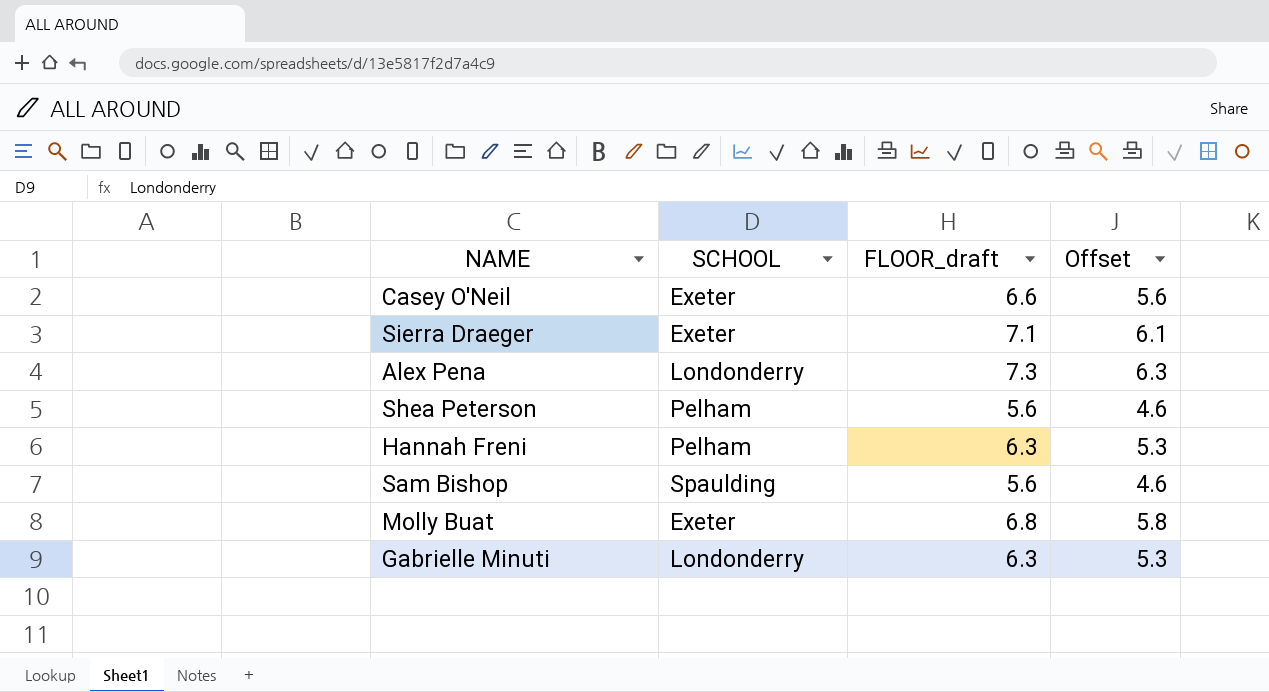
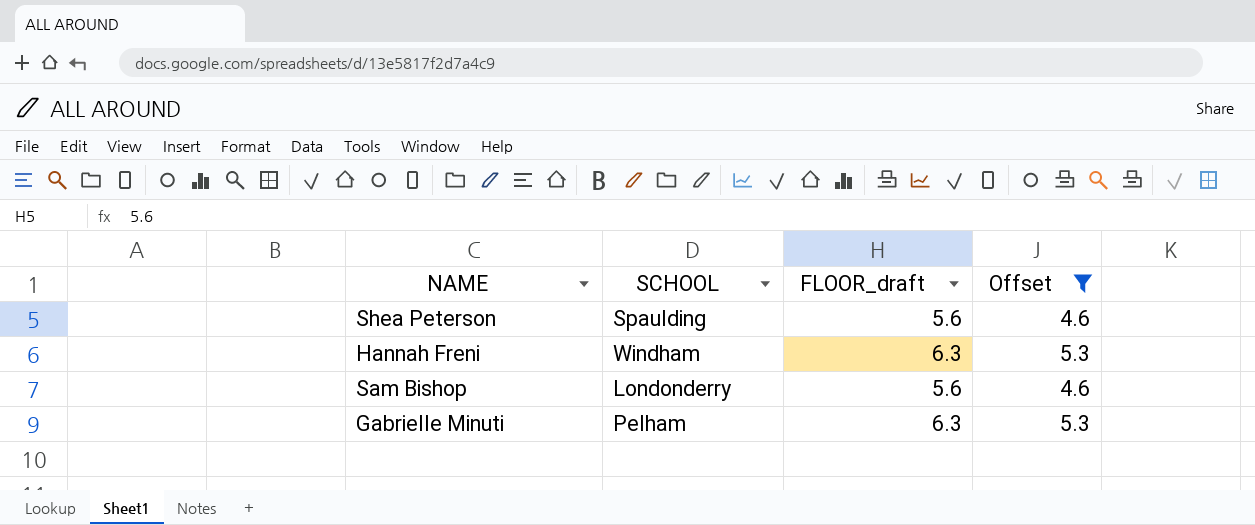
filter: none -> Offset <= 5.3
Shea Peterson | SCHOOL: Pelham -> Spaulding
Hannah Freni | SCHOOL: Pelham -> Windham
Sam Bishop | SCHOOL: Spaulding -> Londonderry
Gabrielle Minuti | SCHOOL: Londonderry -> Pelham

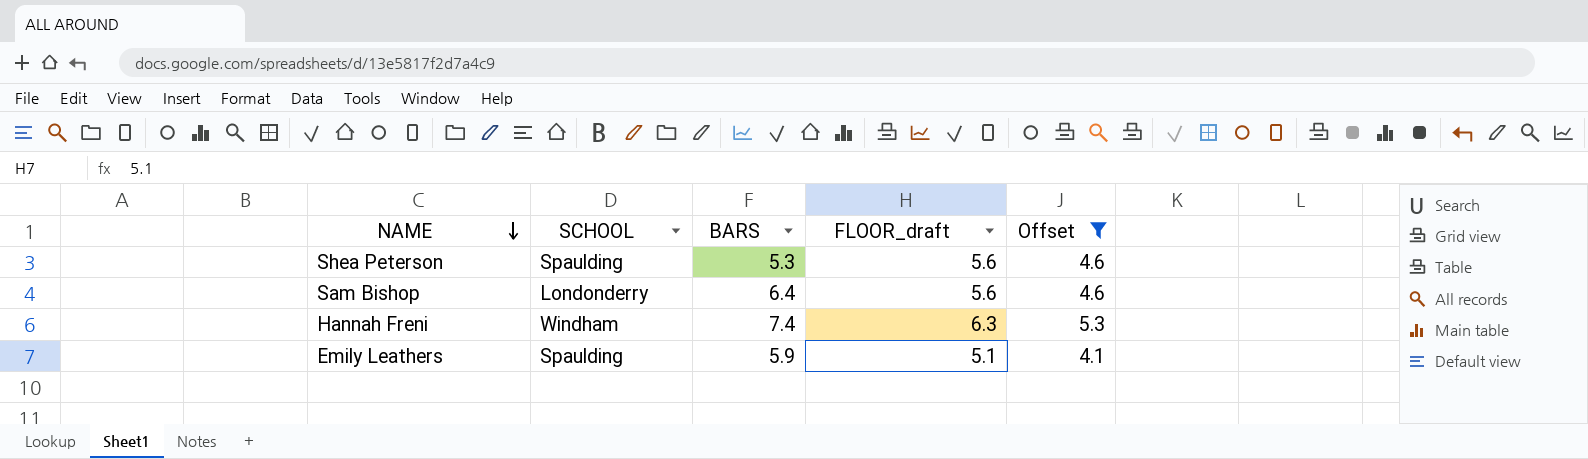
row order: none -> NAME descending
column BARS | position: none -> 3
row Gabrielle Minuti: Pelham | 6.3 | 5.3 -> none
row Emily Leathers: none -> Spaulding | 5.9 | 5.1 | 4.1

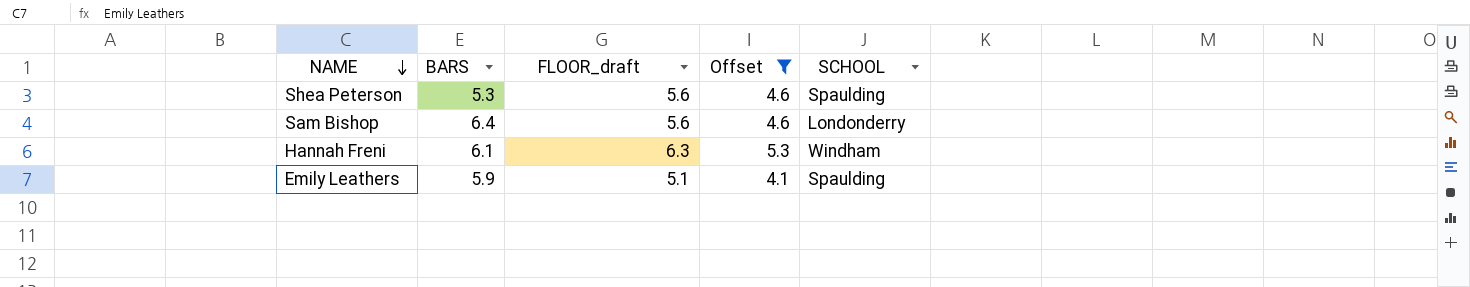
column SCHOOL | position: 2 -> 5
Hannah Freni | BARS: 7.4 -> 6.1

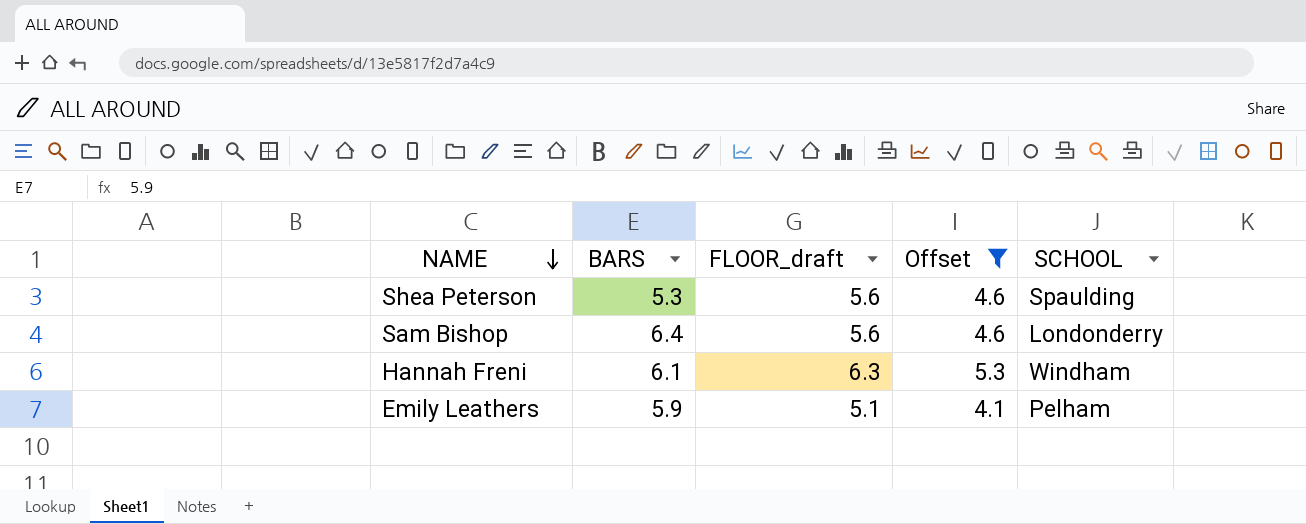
Emily Leathers | SCHOOL: Spaulding -> Pelham

